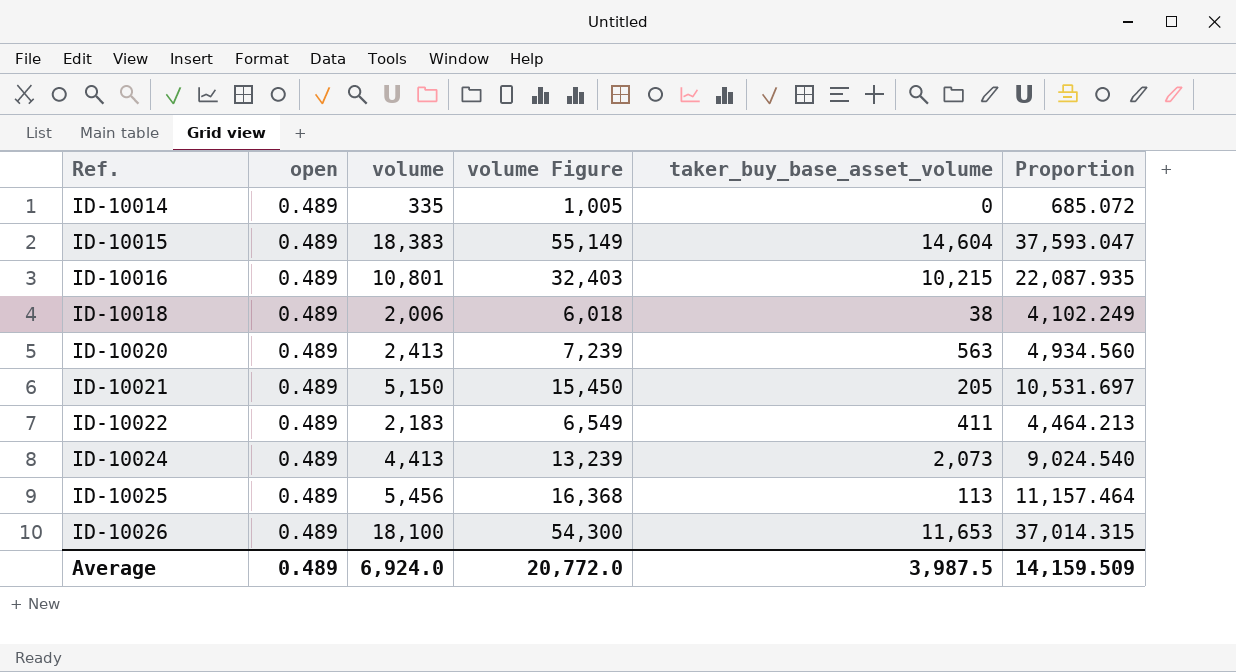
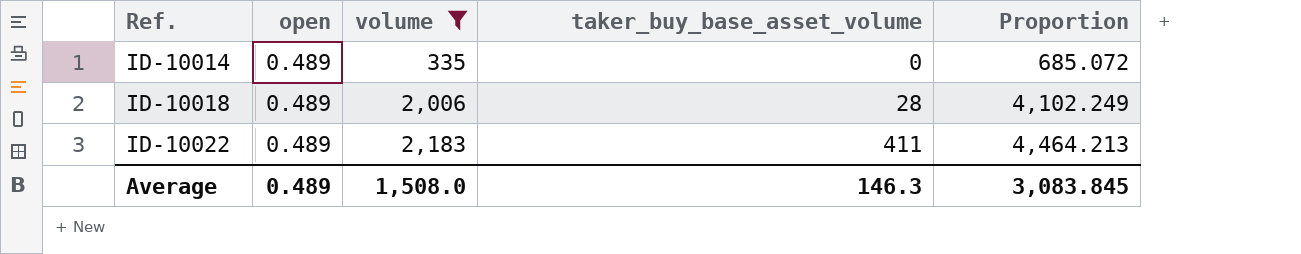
filter: none -> volume <= 2,183
column volume Figure | formula: [volume] * 3 -> none
ID-10018 | taker_buy_base_asset_volume: 38 -> 28
Average | volume: 6,924.0 -> 1,508.0
Average | taker_buy_base_asset_volume: 3,987.5 -> 146.3
Average | Proportion: 14,159.509 -> 3,083.845

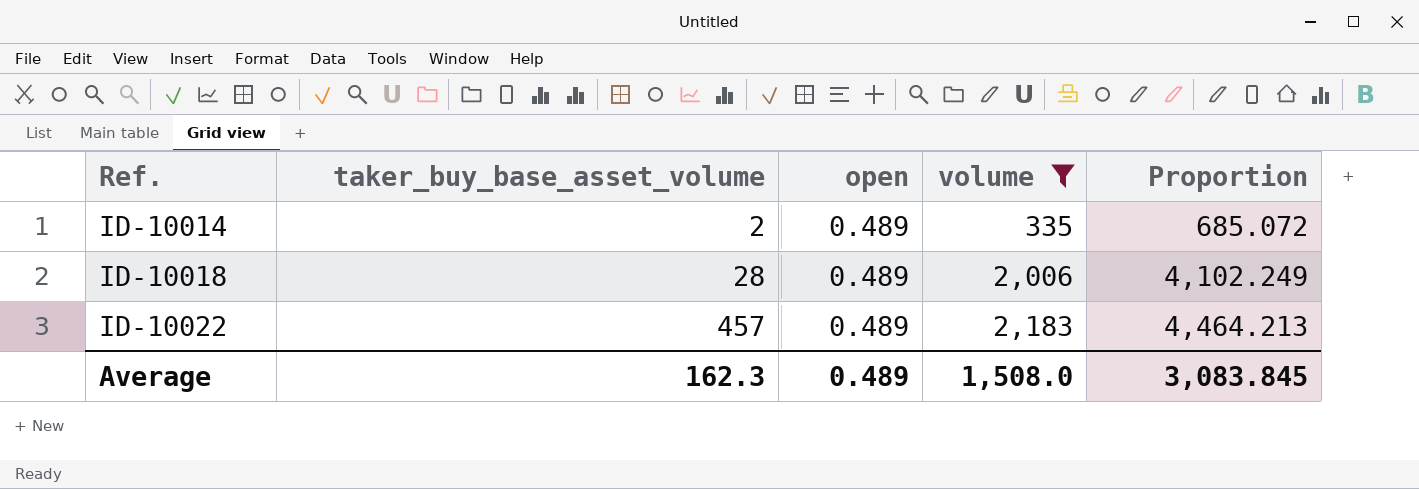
column taker_buy_base_asset_volume | position: 4 -> 2
ID-10014 | taker_buy_base_asset_volume: 0 -> 2
ID-10022 | taker_buy_base_asset_volume: 411 -> 457
Average | taker_buy_base_asset_volume: 146.3 -> 162.3

